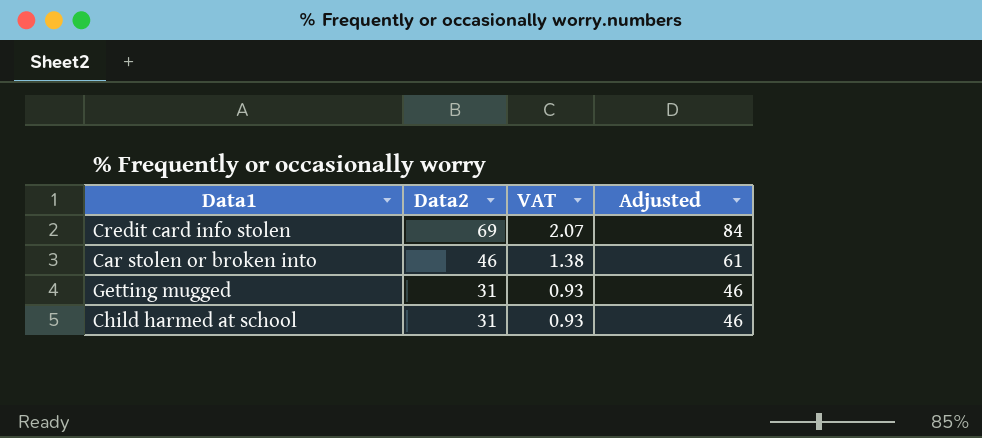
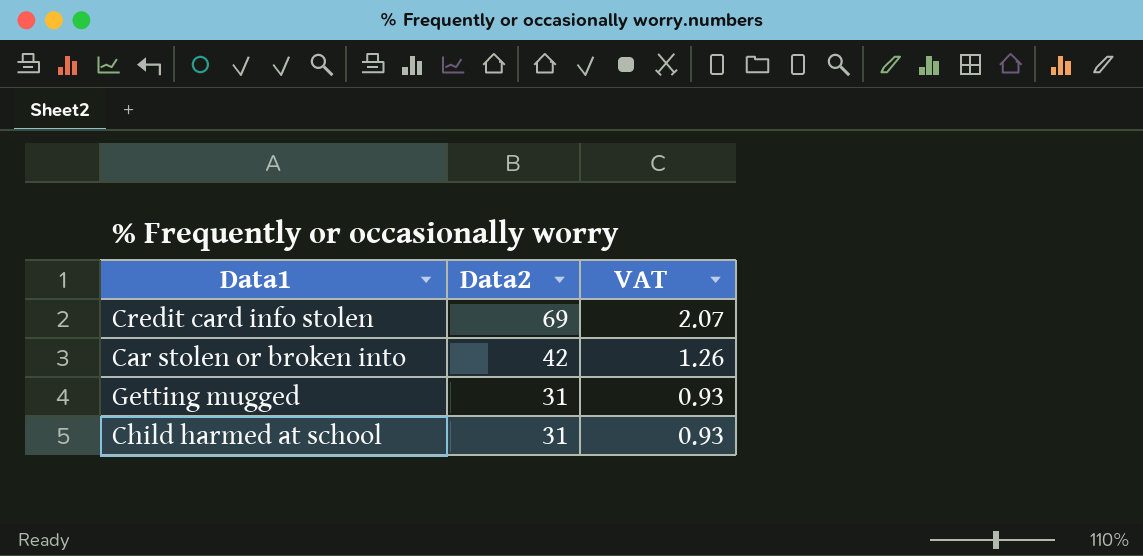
column Adjusted | formula: [Data2] + 15 -> none
Car stolen or broken into | Data2: 46 -> 42
Car stolen or broken into | VAT: 1.38 -> 1.26

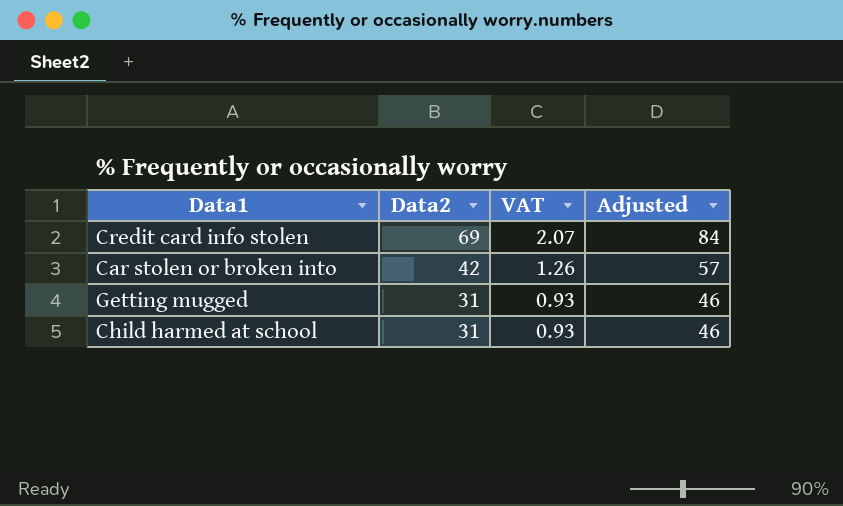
column Adjusted | formula: none -> [Data2] + 15

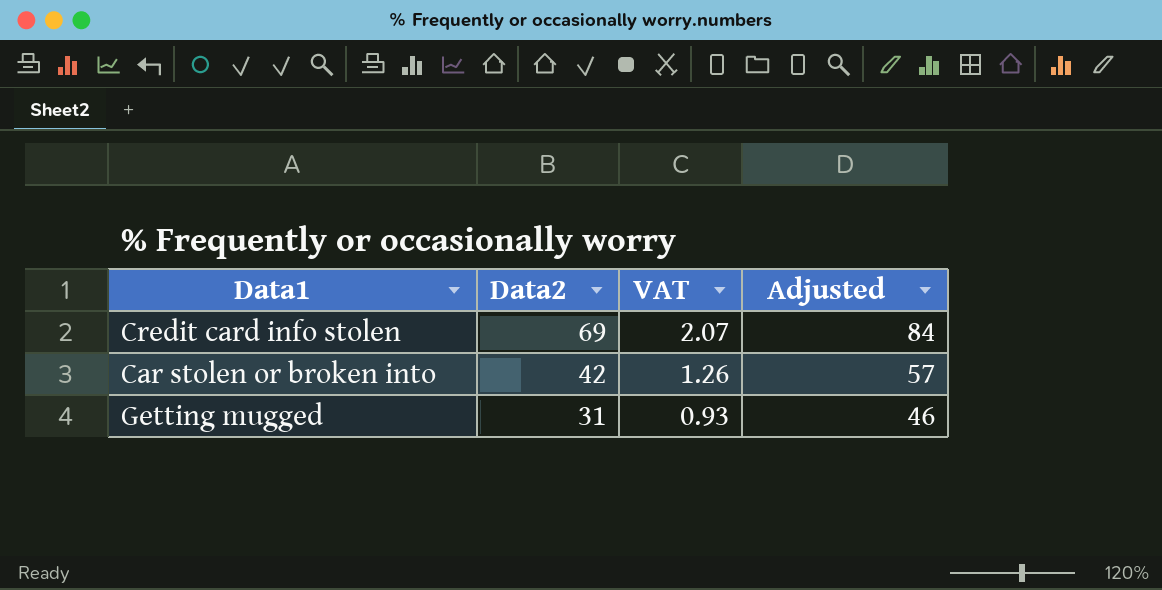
row Child harmed at school: 31 | 0.93 | 46 -> none

